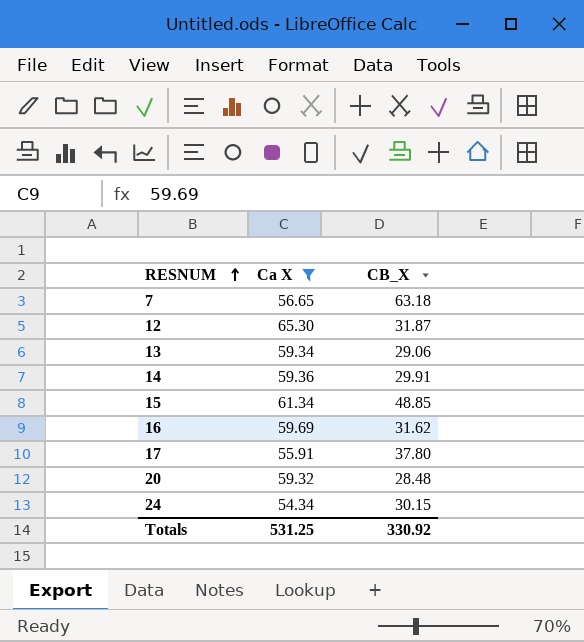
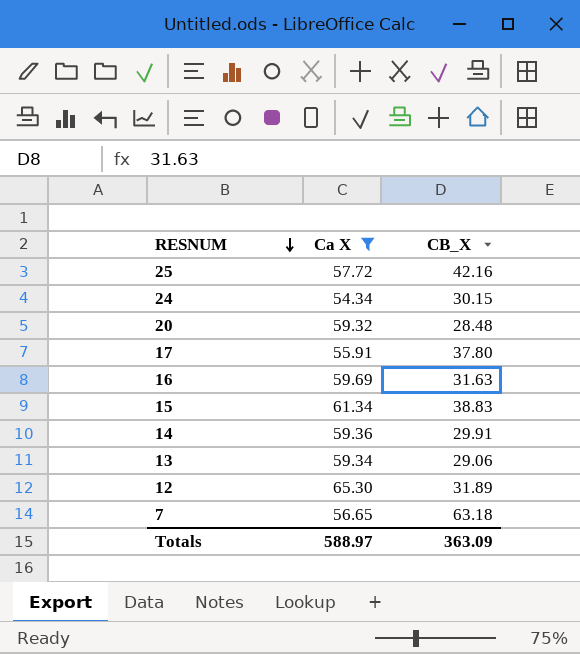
row order: RESNUM ascending -> RESNUM descending
row 25: none -> 57.72 | 42.16
16 | CB_X: 31.62 -> 31.63
15 | CB_X: 48.85 -> 38.83
12 | CB_X: 31.87 -> 31.89
Totals | Ca X: 531.25 -> 588.97
Totals | CB_X: 330.92 -> 363.09

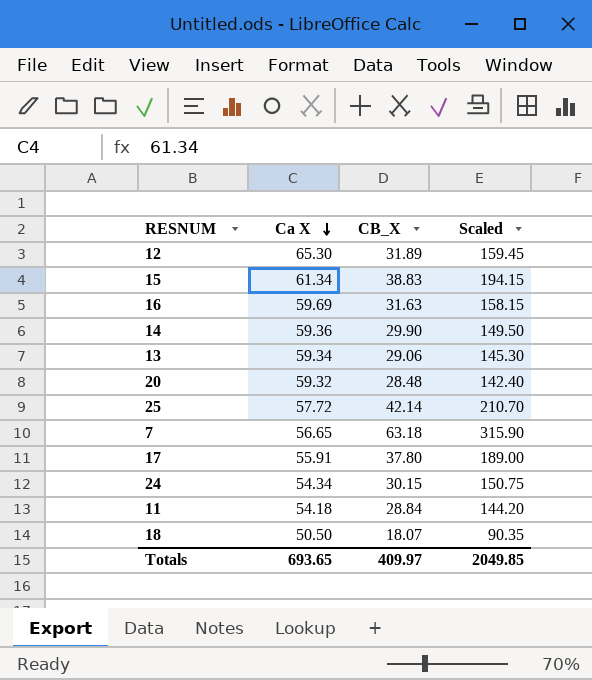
filter: Ca X >= 54.34 -> none
row order: RESNUM descending -> Ca X descending
column Scaled | formula: none -> [CB_X] * 5
14 | CB_X: 29.91 -> 29.90
25 | CB_X: 42.16 -> 42.14
Totals | Ca X: 588.97 -> 693.65
Totals | CB_X: 363.09 -> 409.97

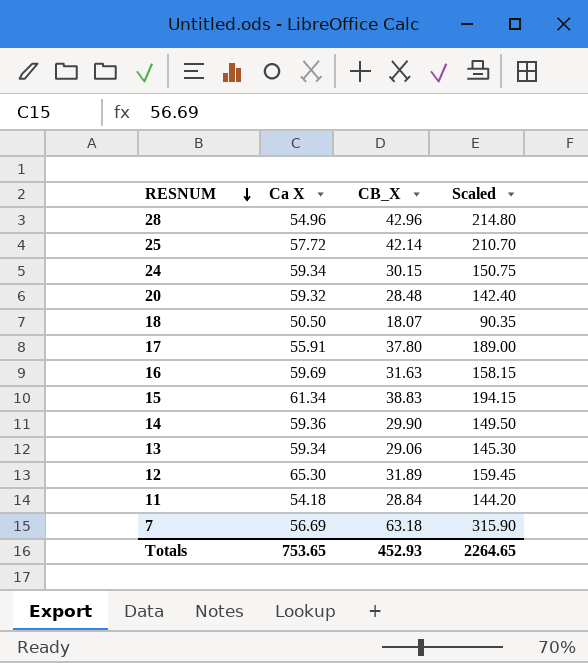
row order: Ca X descending -> RESNUM descending
row 28: none -> 54.96 | 42.96 | 214.80
24 | Ca X: 54.34 -> 59.34
7 | Ca X: 56.65 -> 56.69
Totals | Ca X: 693.65 -> 753.65
Totals | CB_X: 409.97 -> 452.93
Totals | Scaled: 2049.85 -> 2264.65

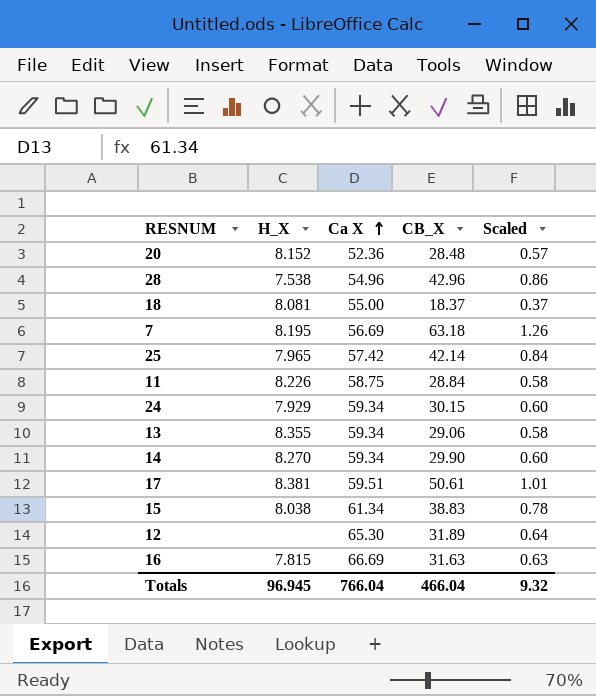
row order: RESNUM descending -> Ca X ascending
column H_X | position: none -> 2
column Scaled | formula: [CB_X] * 5 -> [CB_X] * 0.02
20 | Ca X: 59.32 -> 52.36
18 | Ca X: 50.50 -> 55.00
18 | CB_X: 18.07 -> 18.37
25 | Ca X: 57.72 -> 57.42
11 | Ca X: 54.18 -> 58.75
14 | Ca X: 59.36 -> 59.34
17 | Ca X: 55.91 -> 59.51
17 | CB_X: 37.80 -> 50.61
16 | Ca X: 59.69 -> 66.69
Totals | Ca X: 753.65 -> 766.04
Totals | CB_X: 452.93 -> 466.04
Totals | Scaled: 2264.65 -> 9.32

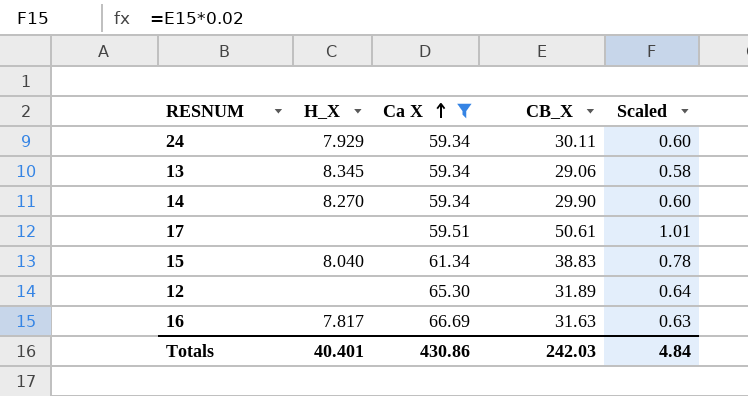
filter: none -> Ca X >= 59.34
24 | CB_X: 30.15 -> 30.11
13 | H_X: 8.355 -> 8.345
17 | H_X: 8.381 -> none
15 | H_X: 8.038 -> 8.040
16 | H_X: 7.815 -> 7.817
Totals | H_X: 96.945 -> 40.401
Totals | Ca X: 766.04 -> 430.86
Totals | CB_X: 466.04 -> 242.03
Totals | Scaled: 9.32 -> 4.84

